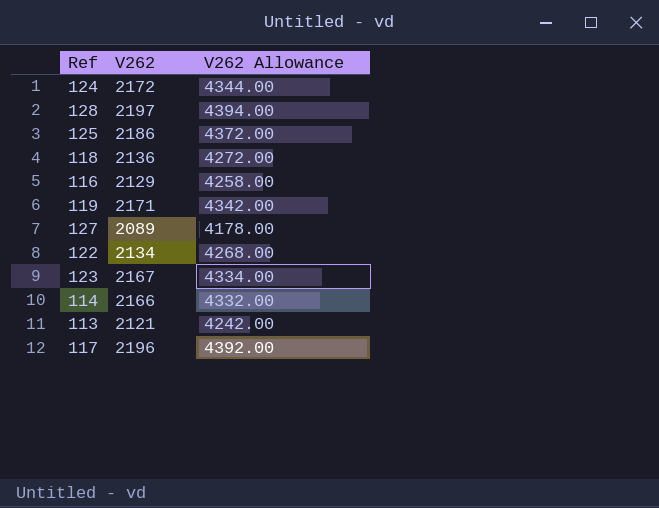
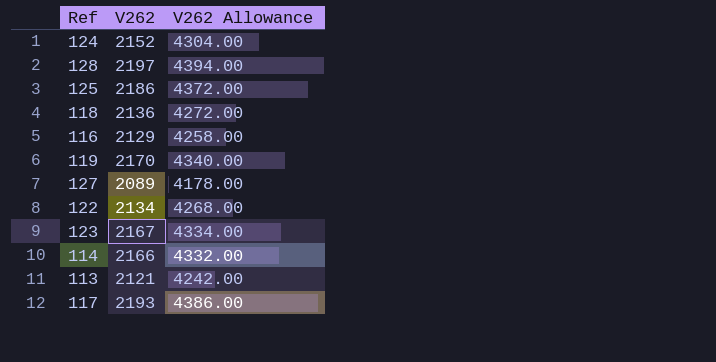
124 | V262: 2172 -> 2152
124 | V262 Allowance: 4344.00 -> 4304.00
119 | V262: 2171 -> 2170
119 | V262 Allowance: 4342.00 -> 4340.00
117 | V262: 2196 -> 2193
117 | V262 Allowance: 4392.00 -> 4386.00

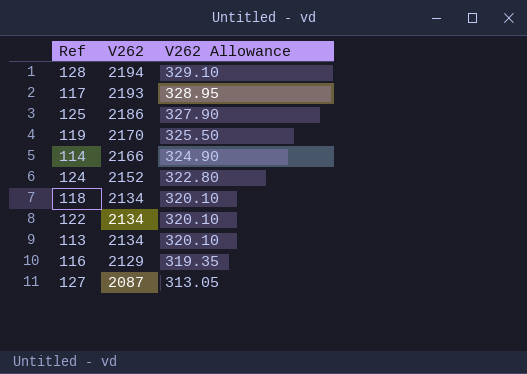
row order: none -> V262 descending
column V262 Allowance | formula: [V262] * 2 -> [V262] * 0.15
row 123: 2167 | 4334.00 -> none
128 | V262: 2197 -> 2194
118 | V262: 2136 -> 2134
113 | V262: 2121 -> 2134
127 | V262: 2089 -> 2087

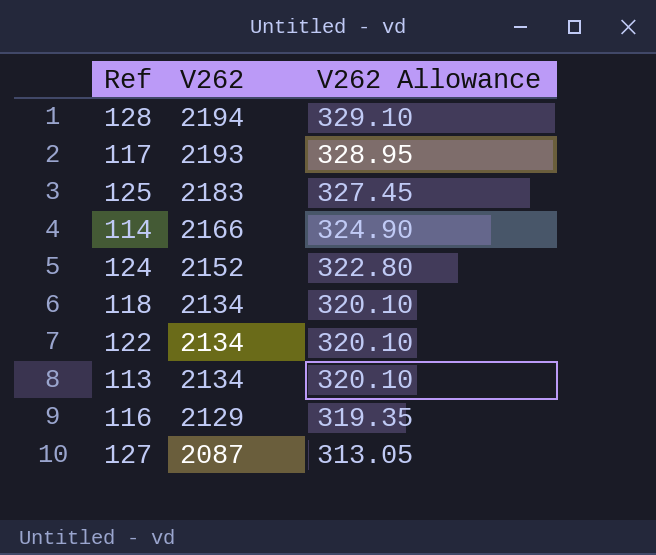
row 119: 2170 | 325.50 -> none
125 | V262: 2186 -> 2183
125 | V262 Allowance: 327.90 -> 327.45

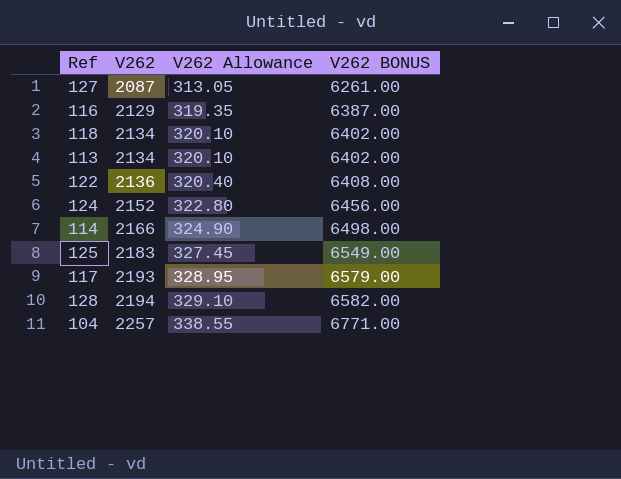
row order: V262 descending -> V262 ascending
column V262 BONUS | formula: none -> [V262] * 3
122 | V262: 2134 -> 2136
122 | V262 Allowance: 320.10 -> 320.40
row 104: none -> 2257 | 338.55 | 6771.00

